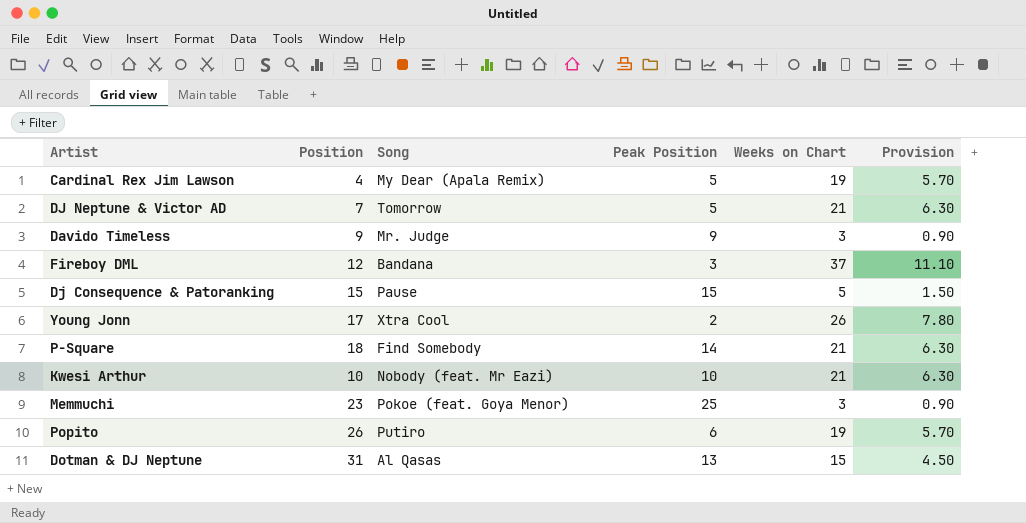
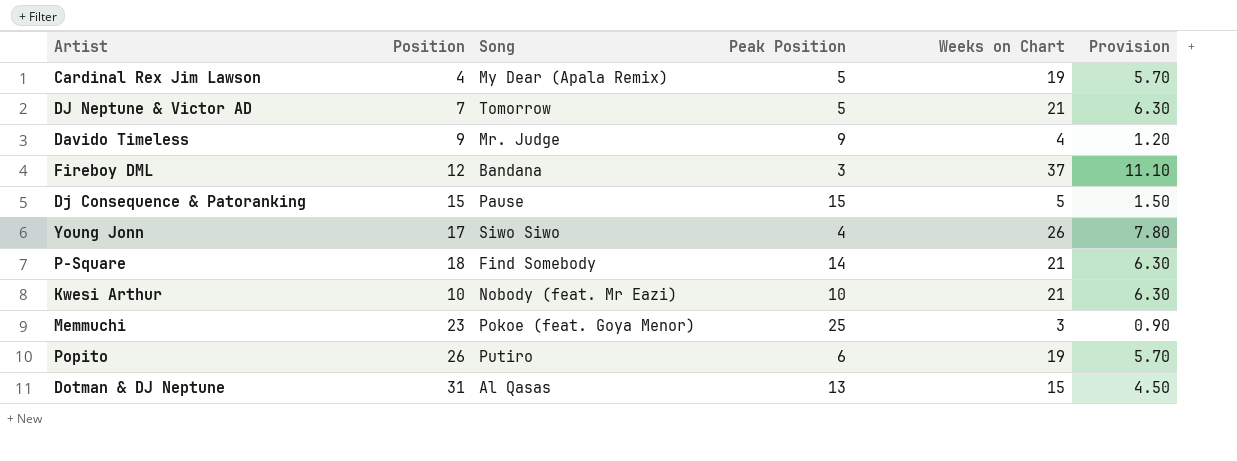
Davido Timeless | Weeks on Chart: 3 -> 4
Davido Timeless | Provision: 0.90 -> 1.20
Young Jonn | Song: Xtra Cool -> Siwo Siwo
Young Jonn | Peak Position: 2 -> 4

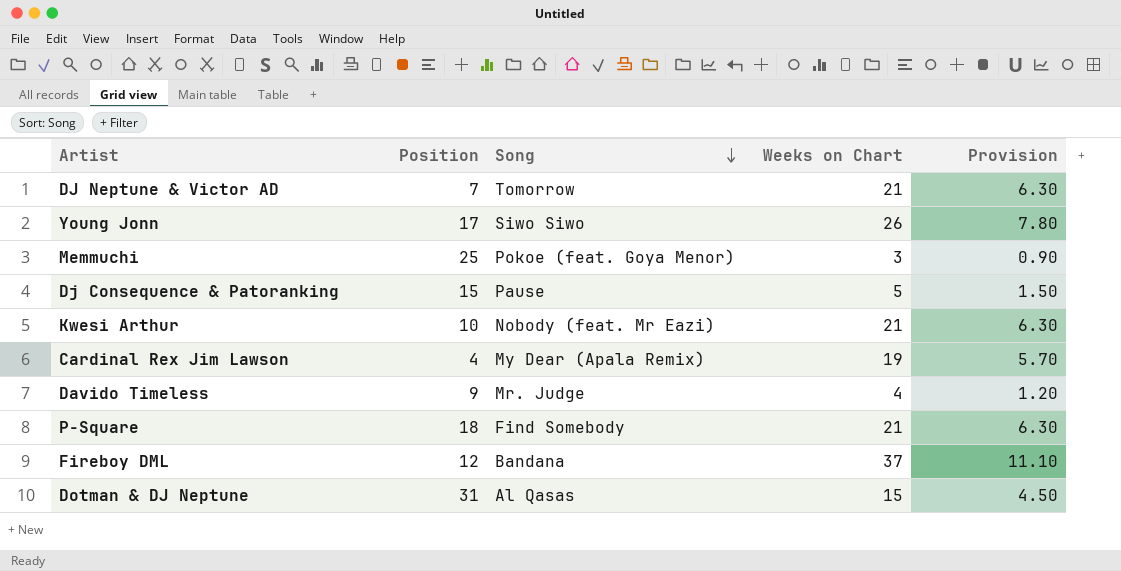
row order: none -> Song descending
column Peak Position | position: 4 -> none
row Popito: 26 | Putiro | 6 | 19 | 5.70 -> none
Memmuchi | Position: 23 -> 25

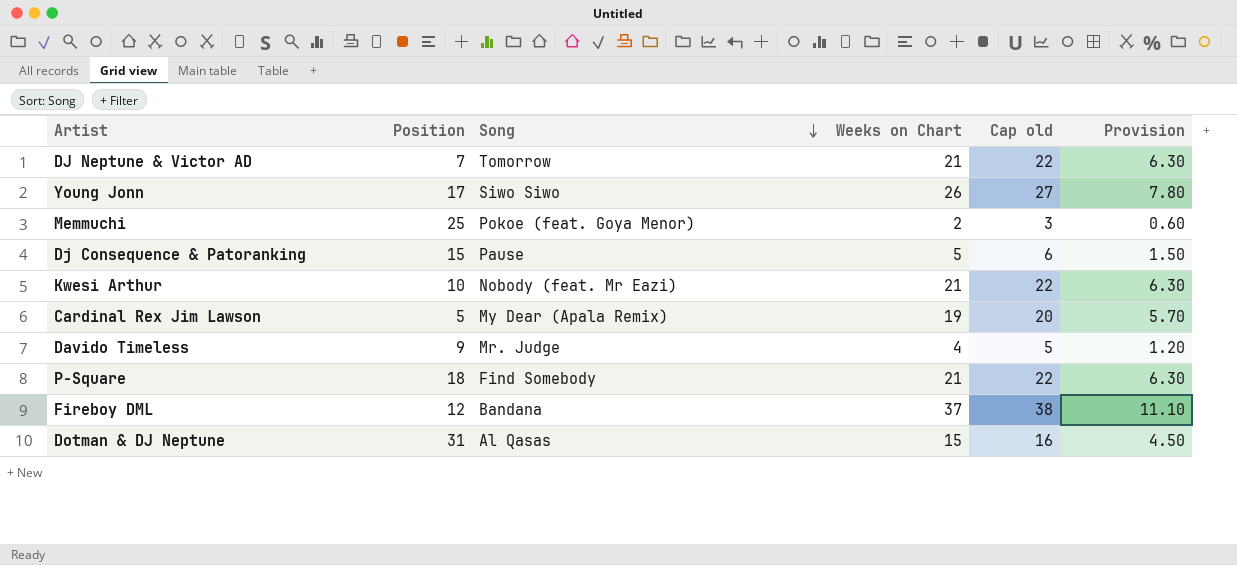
column Cap old | formula: none -> [Weeks on Chart] + 1
Memmuchi | Weeks on Chart: 3 -> 2
Memmuchi | Provision: 0.90 -> 0.60
Cardinal Rex Jim Lawson | Position: 4 -> 5

